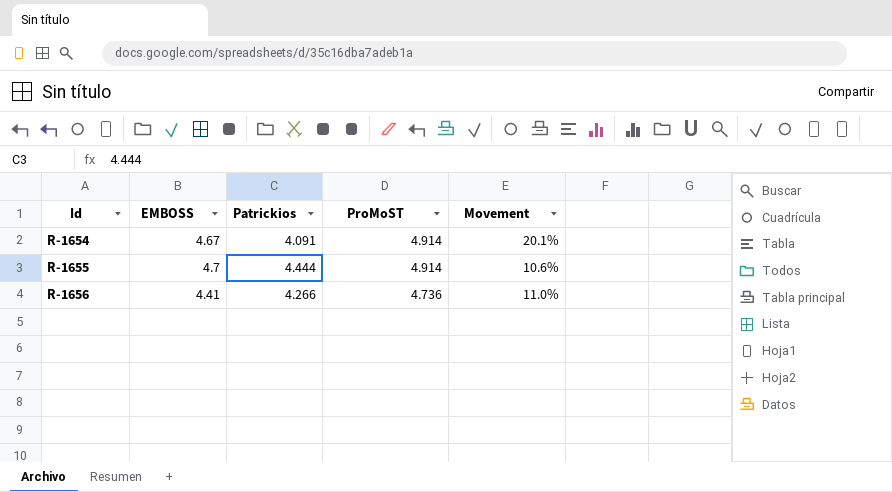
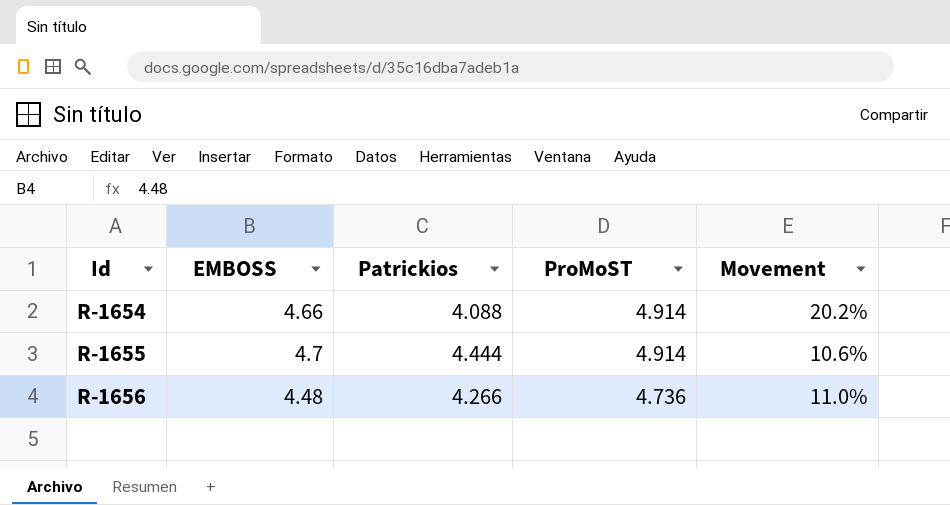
R-1654 | EMBOSS: 4.67 -> 4.66
R-1654 | Patrickios: 4.091 -> 4.088
R-1654 | Movement: 20.1% -> 20.2%
R-1656 | EMBOSS: 4.41 -> 4.48

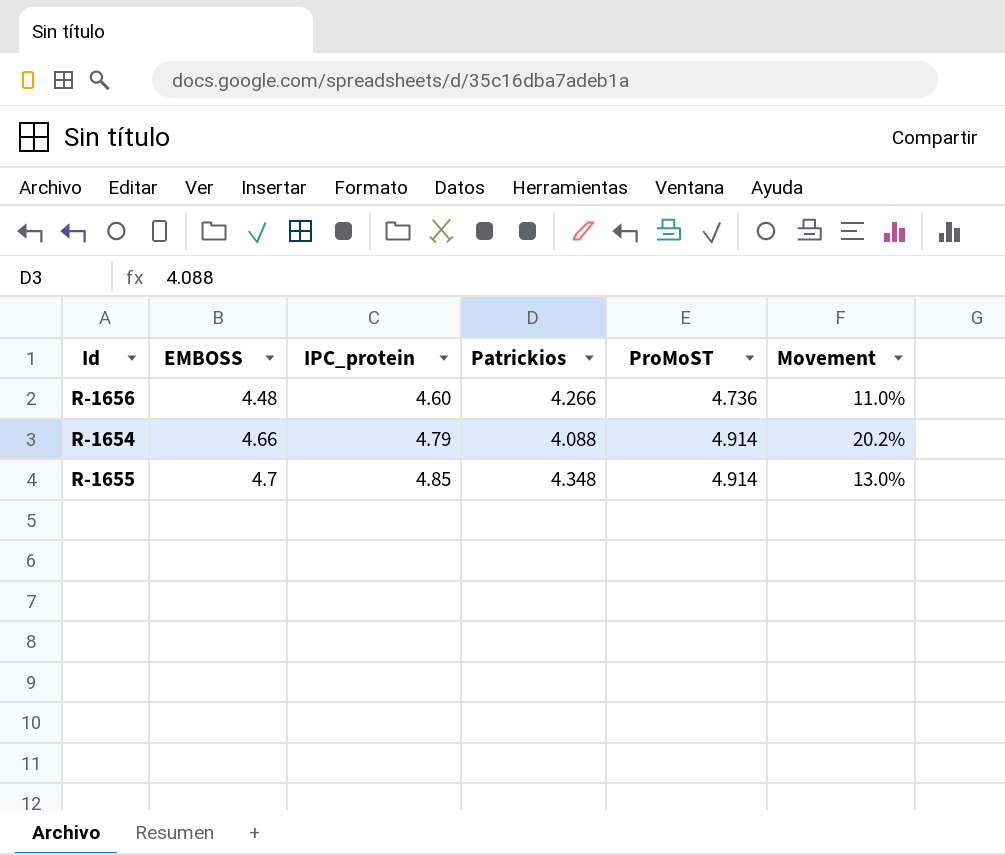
row order: Id ascending -> EMBOSS ascending
column IPC_protein | position: none -> 3
R-1655 | Patrickios: 4.444 -> 4.348
R-1655 | Movement: 10.6% -> 13.0%

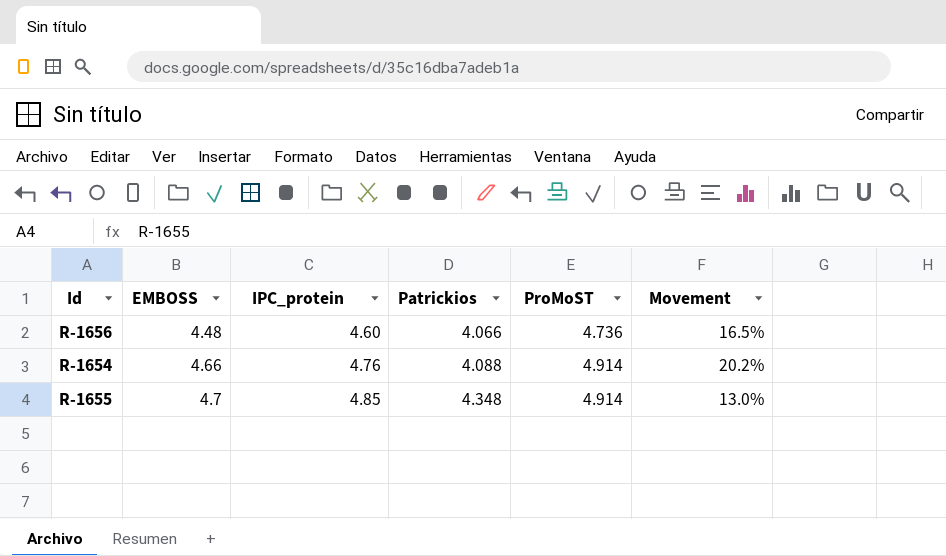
R-1656 | Patrickios: 4.266 -> 4.066
R-1656 | Movement: 11.0% -> 16.5%
R-1654 | IPC_protein: 4.79 -> 4.76

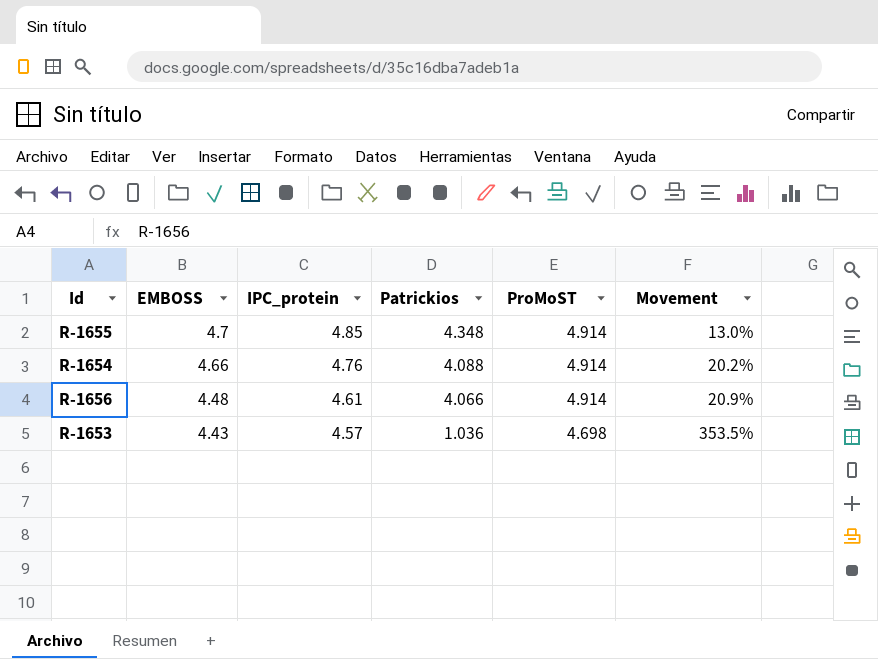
row order: EMBOSS ascending -> EMBOSS descending
R-1656 | IPC_protein: 4.60 -> 4.61
R-1656 | ProMoST: 4.736 -> 4.914
R-1656 | Movement: 16.5% -> 20.9%
row R-1653: none -> 4.43 | 4.57 | 1.036 | 4.698 | 353.5%

